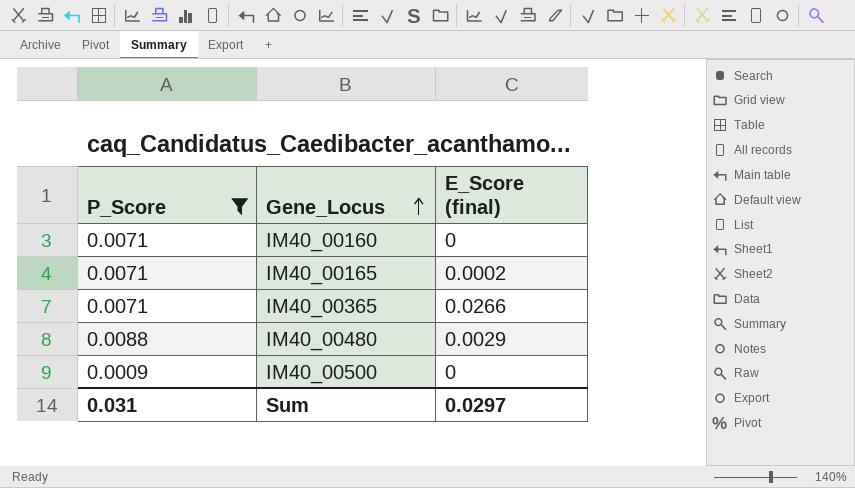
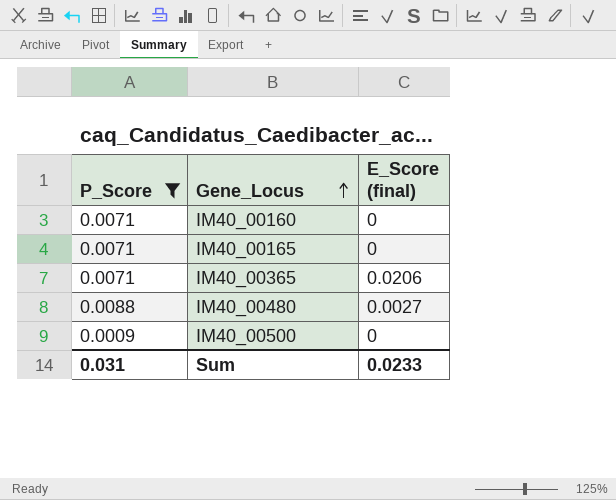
IM40_00165 | E_Score (final): 0.0002 -> 0
IM40_00365 | E_Score (final): 0.0266 -> 0.0206
IM40_00480 | E_Score (final): 0.0029 -> 0.0027
Sum | E_Score (final): 0.0297 -> 0.0233

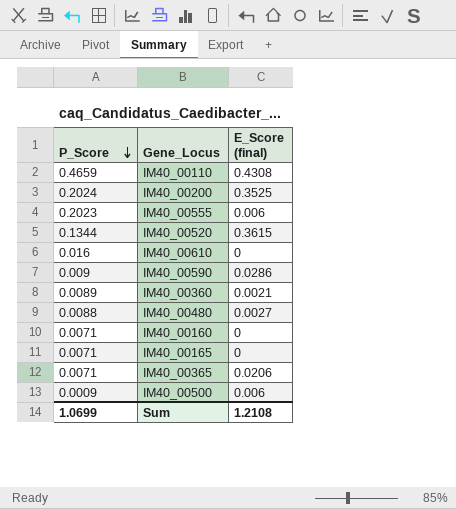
filter: P_Score <= 0.0088 -> none
row order: Gene_Locus ascending -> P_Score descending
IM40_00500 | E_Score (final): 0 -> 0.006
Sum | P_Score: 0.031 -> 1.0699
Sum | E_Score (final): 0.0233 -> 1.2108

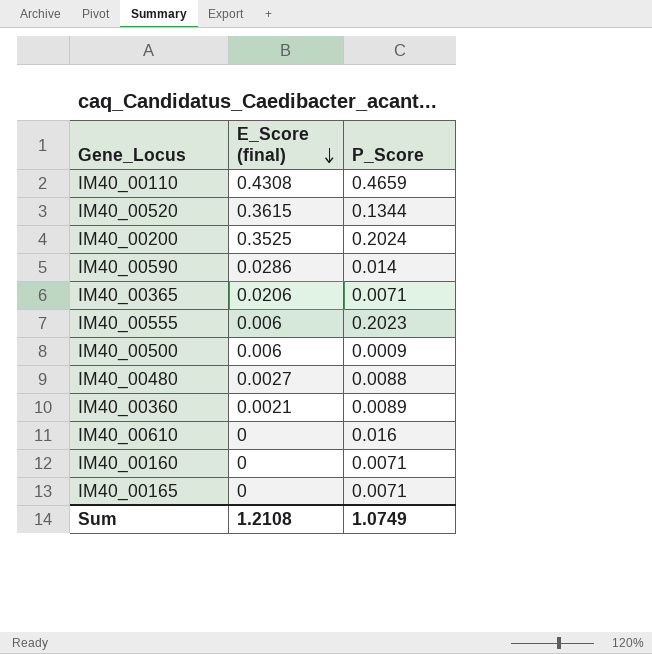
row order: P_Score descending -> E_Score (final) descending
column P_Score | position: 1 -> 3
IM40_00590 | P_Score: 0.009 -> 0.014
Sum | P_Score: 1.0699 -> 1.0749

